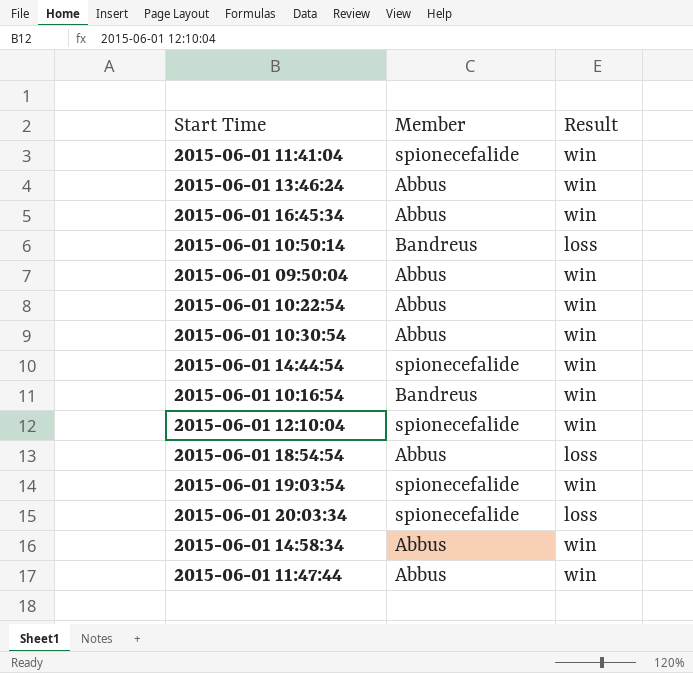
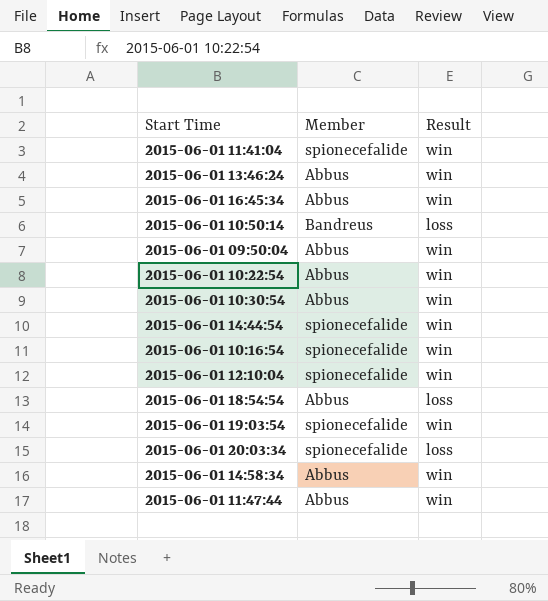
2015-06-01 10:16:54 | Member: Bandreus -> spionecefalide

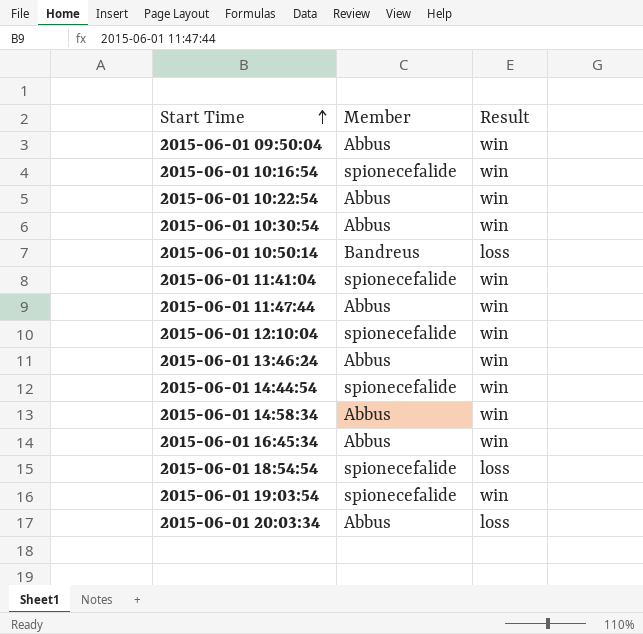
row order: none -> Start Time ascending
2015-06-01 18:54:54 | Member: Abbus -> spionecefalide
2015-06-01 20:03:34 | Member: spionecefalide -> Abbus

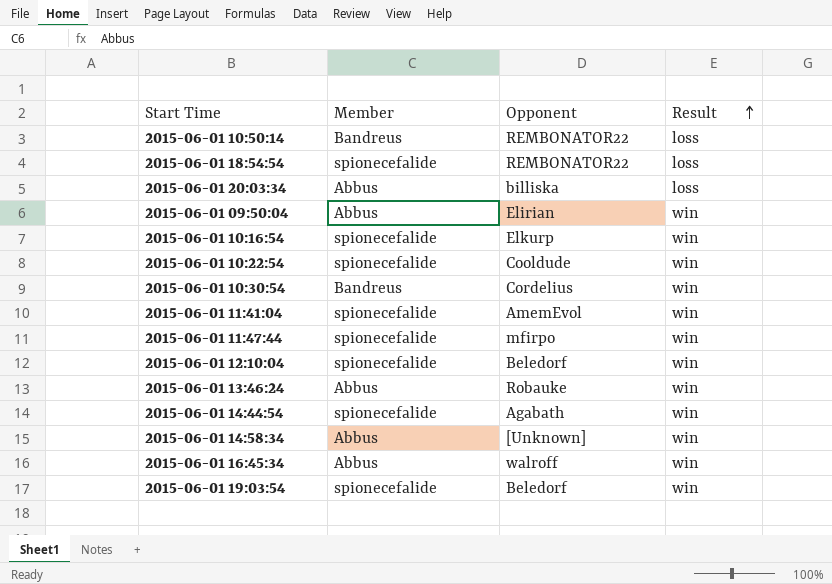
row order: Start Time ascending -> Result ascending
column Opponent | position: none -> 3
2015-06-01 10:22:54 | Member: Abbus -> spionecefalide
2015-06-01 10:30:54 | Member: Abbus -> Bandreus
2015-06-01 11:47:44 | Member: Abbus -> spionecefalide

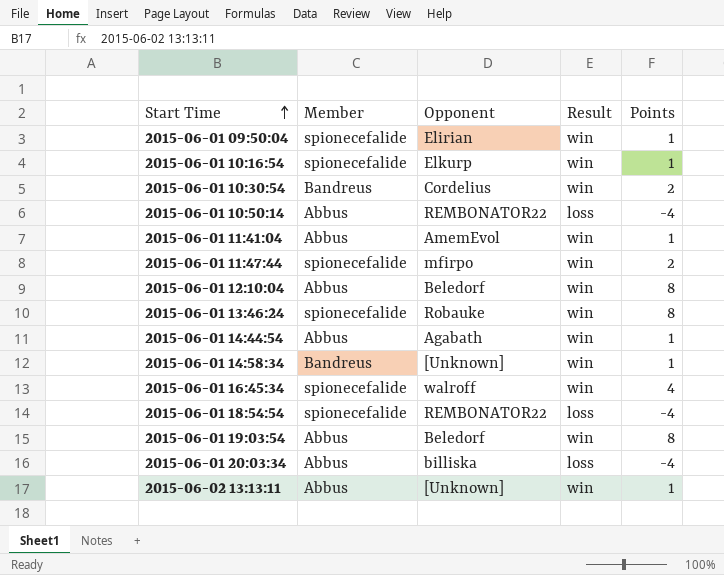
row order: Result ascending -> Start Time ascending
column Points | position: none -> 5
row 2015-06-01 10:22:54: spionecefalide | Cooldude | win -> none
2015-06-01 09:50:04 | Member: Abbus -> spionecefalide
2015-06-01 10:50:14 | Member: Bandreus -> Abbus
2015-06-01 11:41:04 | Member: spionecefalide -> Abbus
2015-06-01 12:10:04 | Member: spionecefalide -> Abbus
2015-06-01 13:46:24 | Member: Abbus -> spionecefalide
2015-06-01 14:44:54 | Member: spionecefalide -> Abbus
2015-06-01 14:58:34 | Member: Abbus -> Bandreus
2015-06-01 16:45:34 | Member: Abbus -> spionecefalide
2015-06-01 19:03:54 | Member: spionecefalide -> Abbus
row 2015-06-02 13:13:11: none -> Abbus | [Unknown] | win | 1

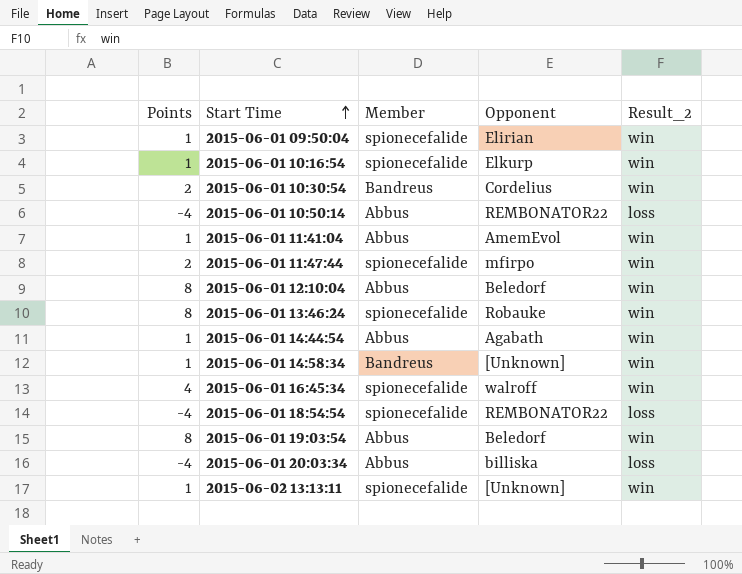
column Points | position: 5 -> 1
column name: Result -> Result_2
2015-06-02 13:13:11 | Member: Abbus -> spionecefalide

